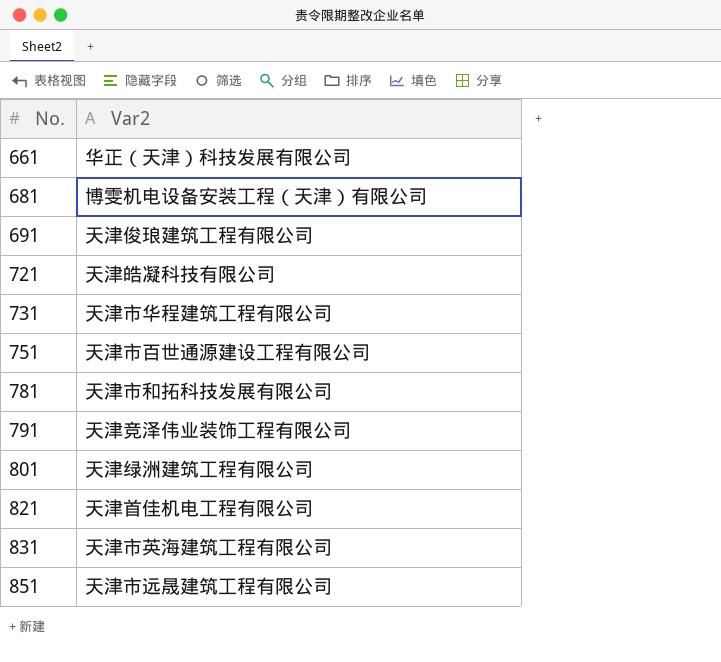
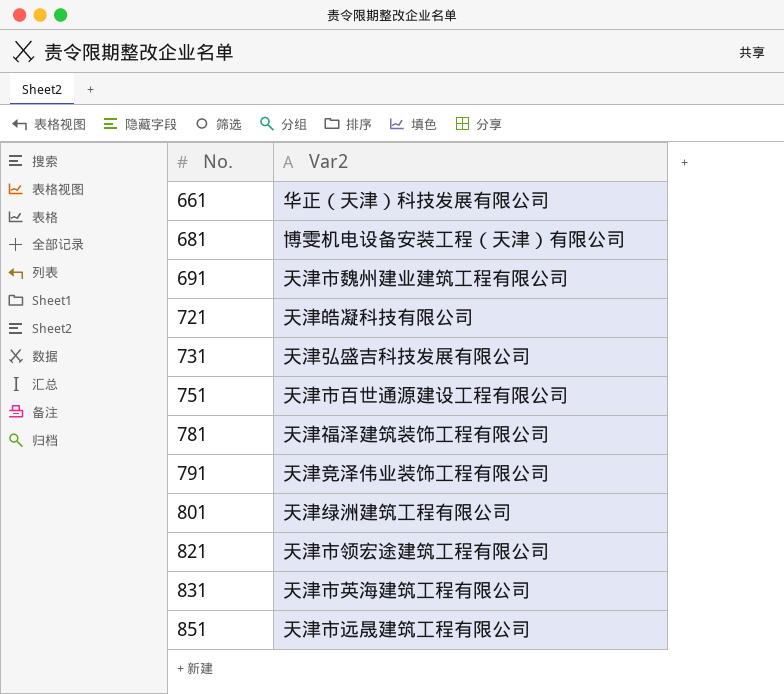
691 | Var2: 天津俊琅建筑工程有限公司 -> 天津市魏州建业建筑工程有限公司
731 | Var2: 天津市华程建筑工程有限公司 -> 天津弘盛吉科技发展有限公司
781 | Var2: 天津市和拓科技发展有限公司 -> 天津福泽建筑装饰工程有限公司
821 | Var2: 天津首佳机电工程有限公司 -> 天津市领宏途建筑工程有限公司

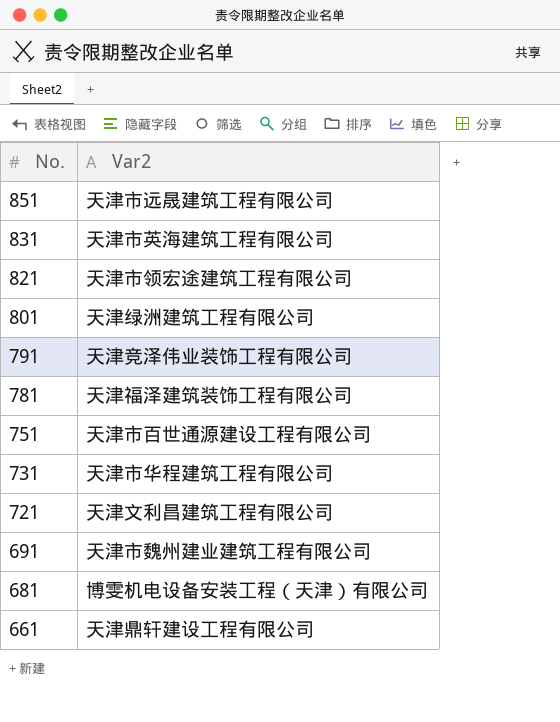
row order: No. ascending -> No. descending
731 | Var2: 天津弘盛吉科技发展有限公司 -> 天津市华程建筑工程有限公司
721 | Var2: 天津皓凝科技有限公司 -> 天津文利昌建筑工程有限公司
661 | Var2: 华正（天津）科技发展有限公司 -> 天津鼎轩建设工程有限公司

